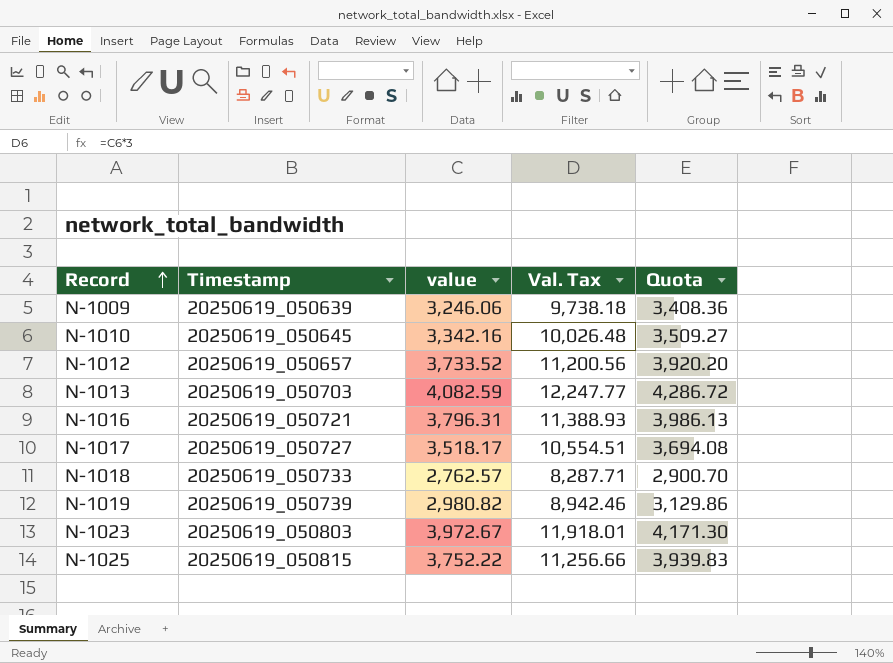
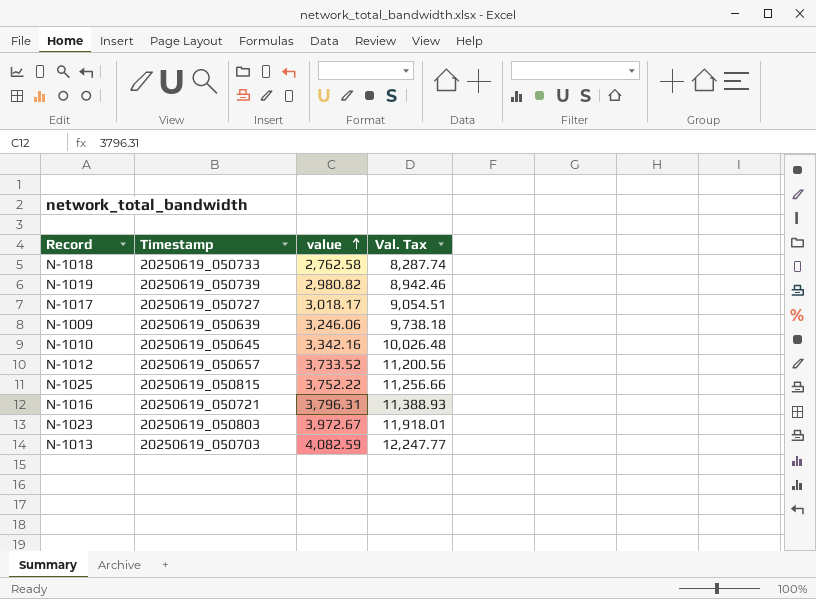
row order: Record ascending -> value ascending
column Quota | formula: [value] * 1.05 -> none
N-1018 | value: 2,762.57 -> 2,762.58
N-1018 | Val. Tax: 8,287.71 -> 8,287.74
N-1017 | value: 3,518.17 -> 3,018.17
N-1017 | Val. Tax: 10,554.51 -> 9,054.51

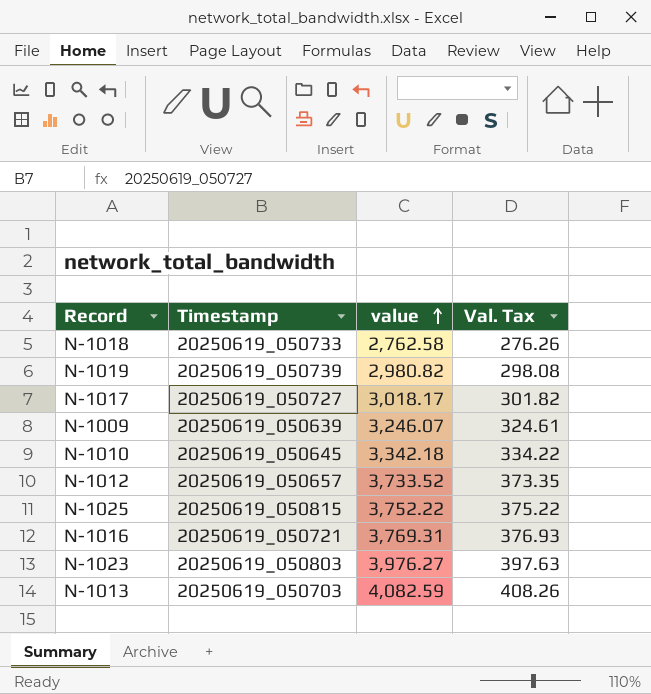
column Val. Tax | formula: [value] * 3 -> [value] * 0.1
N-1009 | value: 3,246.06 -> 3,246.07
N-1010 | value: 3,342.16 -> 3,342.18
N-1016 | value: 3,796.31 -> 3,769.31
N-1023 | value: 3,972.67 -> 3,976.27

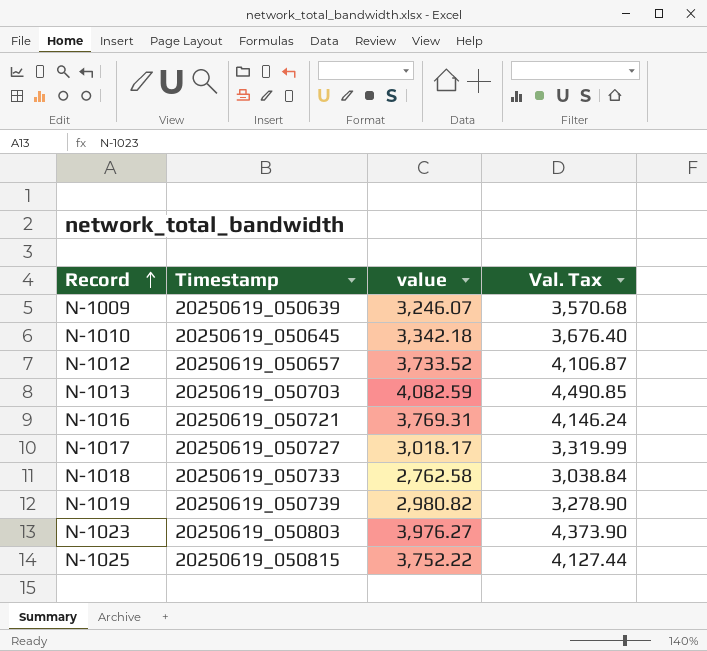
row order: value ascending -> Record ascending
column Val. Tax | formula: [value] * 0.1 -> [value] * 1.1

